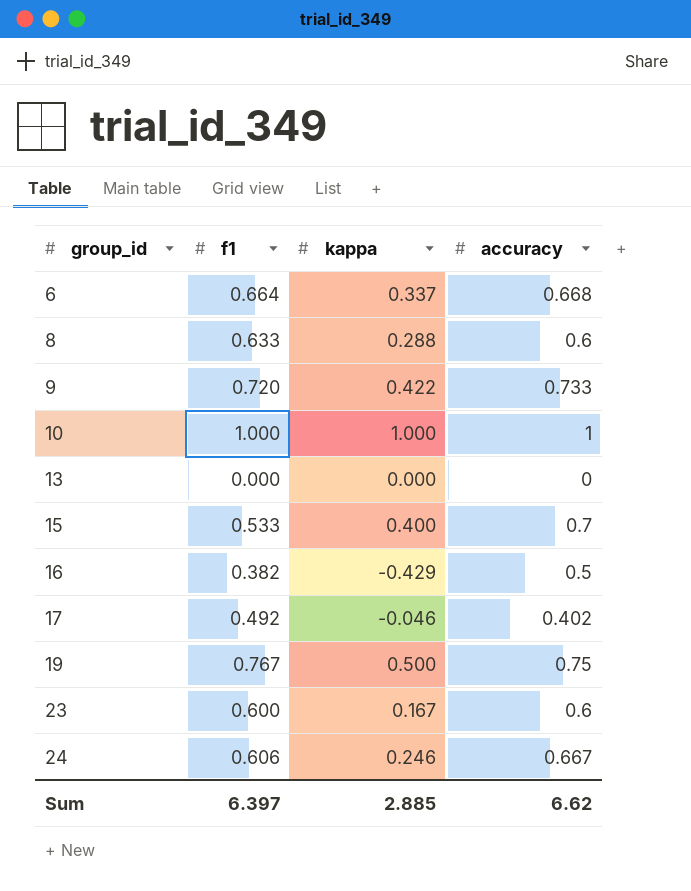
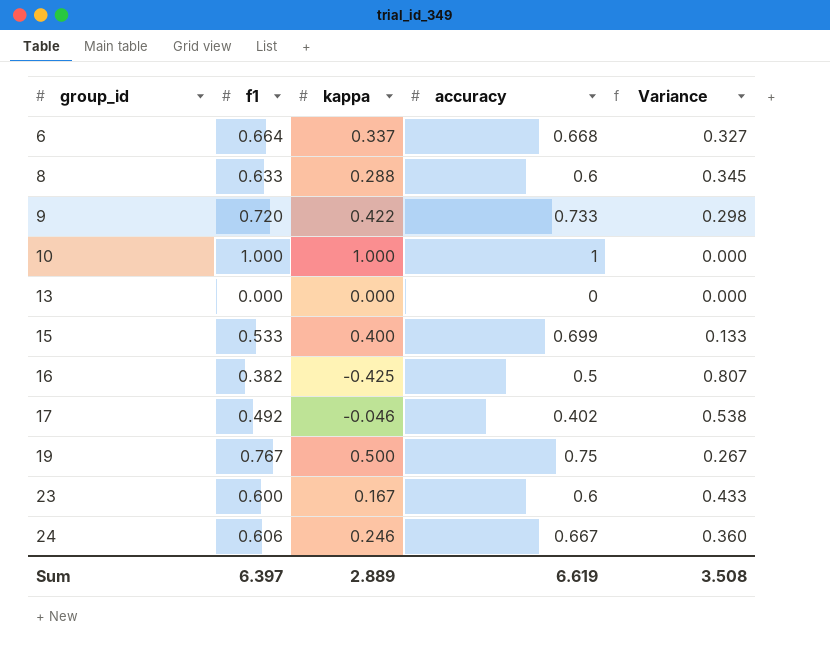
column Variance | formula: none -> [f1] - [kappa]
15 | accuracy: 0.7 -> 0.699
16 | kappa: -0.429 -> -0.425
Sum | kappa: 2.885 -> 2.889
Sum | accuracy: 6.62 -> 6.619

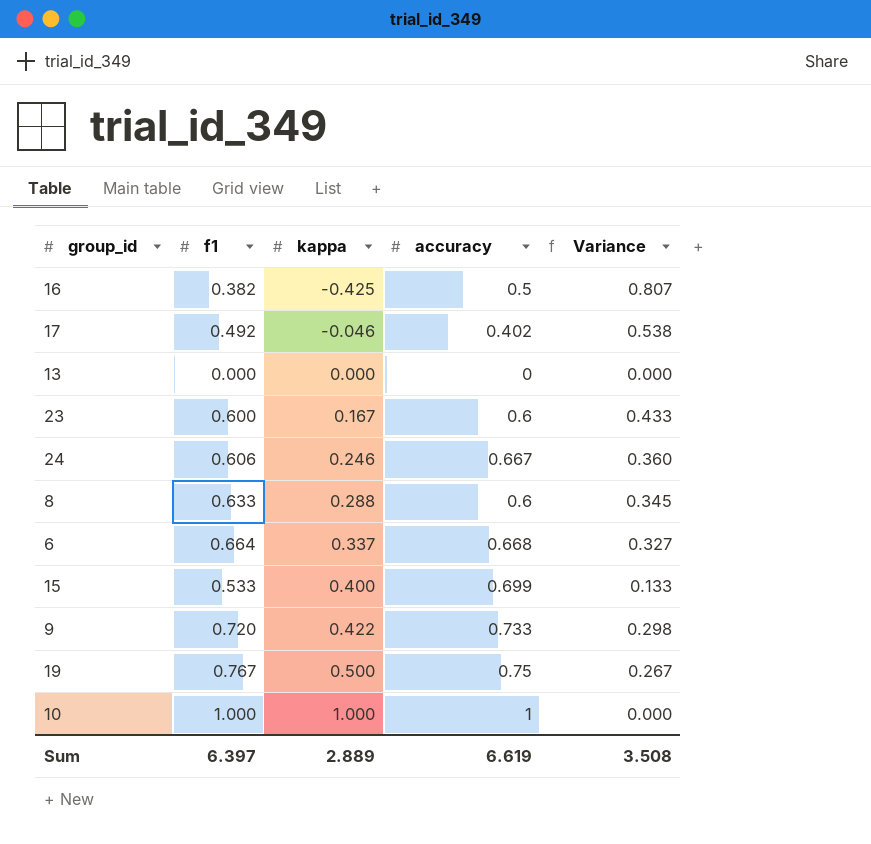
row order: group_id ascending -> kappa ascending

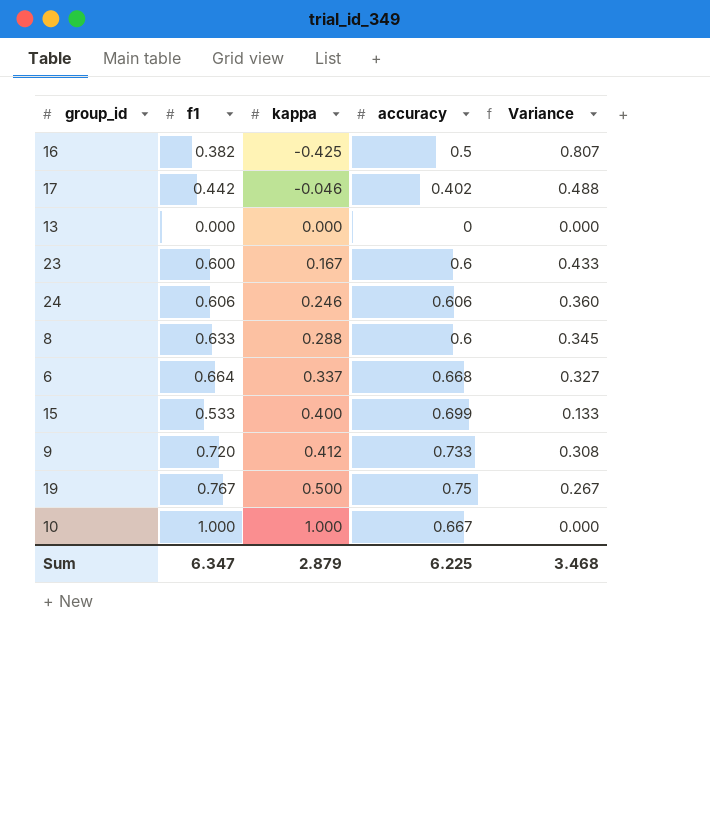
17 | f1: 0.492 -> 0.442
17 | Variance: 0.538 -> 0.488
24 | accuracy: 0.667 -> 0.606
9 | kappa: 0.422 -> 0.412
9 | Variance: 0.298 -> 0.308
10 | accuracy: 1 -> 0.667
Sum | f1: 6.397 -> 6.347
Sum | kappa: 2.889 -> 2.879
Sum | accuracy: 6.619 -> 6.225
Sum | Variance: 3.508 -> 3.468

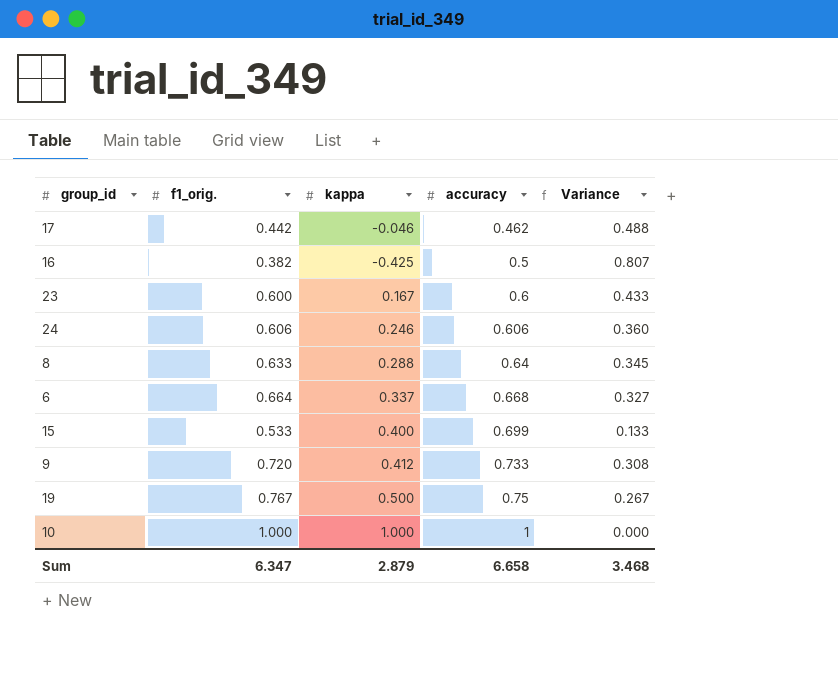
row order: kappa ascending -> accuracy ascending
column name: f1 -> f1_orig.
row 13: 0.000 | 0.000 | 0 | 0.000 -> none
17 | accuracy: 0.402 -> 0.462
8 | accuracy: 0.6 -> 0.64
10 | accuracy: 0.667 -> 1
Sum | accuracy: 6.225 -> 6.658

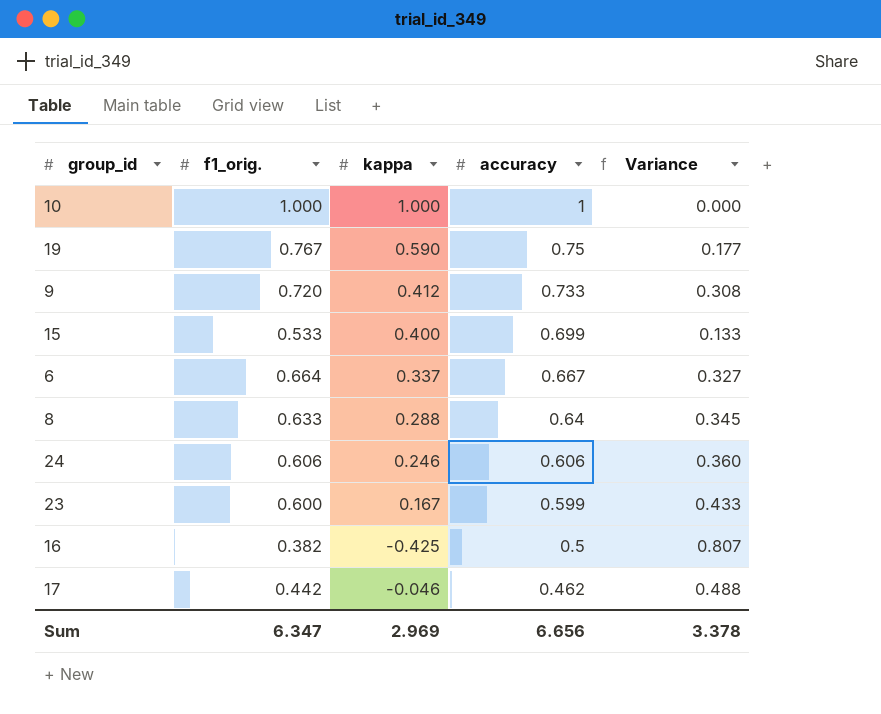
row order: accuracy ascending -> accuracy descending
19 | kappa: 0.500 -> 0.590
19 | Variance: 0.267 -> 0.177
6 | accuracy: 0.668 -> 0.667
23 | accuracy: 0.6 -> 0.599
Sum | kappa: 2.879 -> 2.969
Sum | accuracy: 6.658 -> 6.656
Sum | Variance: 3.468 -> 3.378

